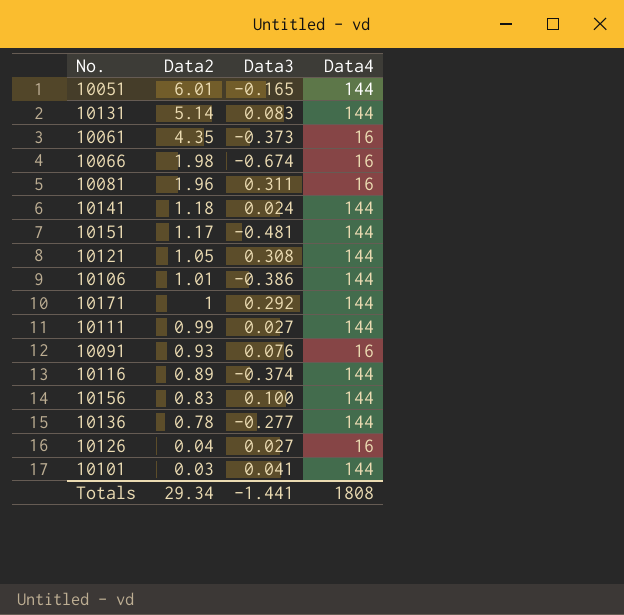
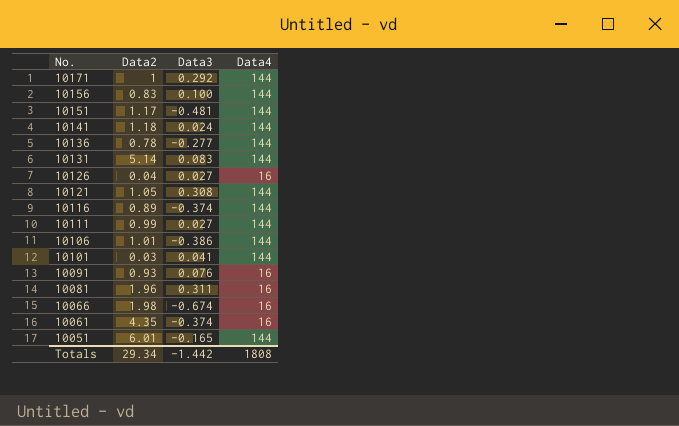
row order: Data2 descending -> No. descending
10061 | Data3: -0.373 -> -0.374
Totals | Data3: -1.441 -> -1.442

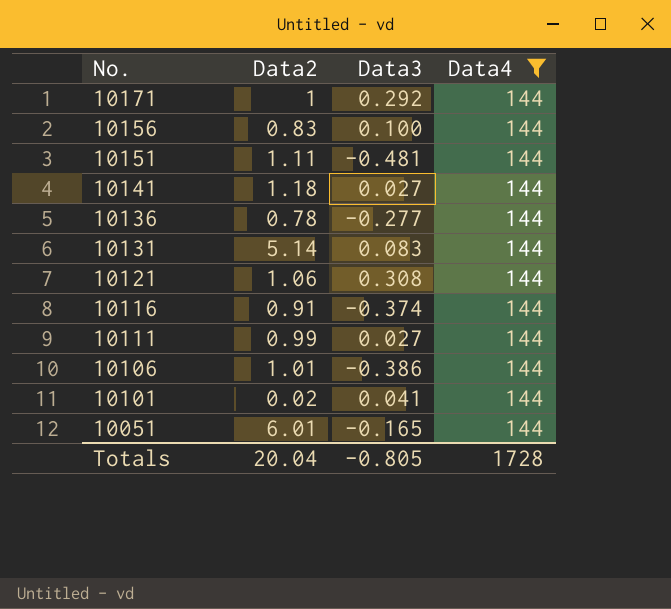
filter: none -> Data4 = 144
10151 | Data2: 1.17 -> 1.11
10141 | Data3: 0.024 -> 0.027
10121 | Data2: 1.05 -> 1.06
10116 | Data2: 0.89 -> 0.91
10101 | Data2: 0.03 -> 0.02
Totals | Data2: 29.34 -> 20.04
Totals | Data3: -1.442 -> -0.805
Totals | Data4: 1808 -> 1728

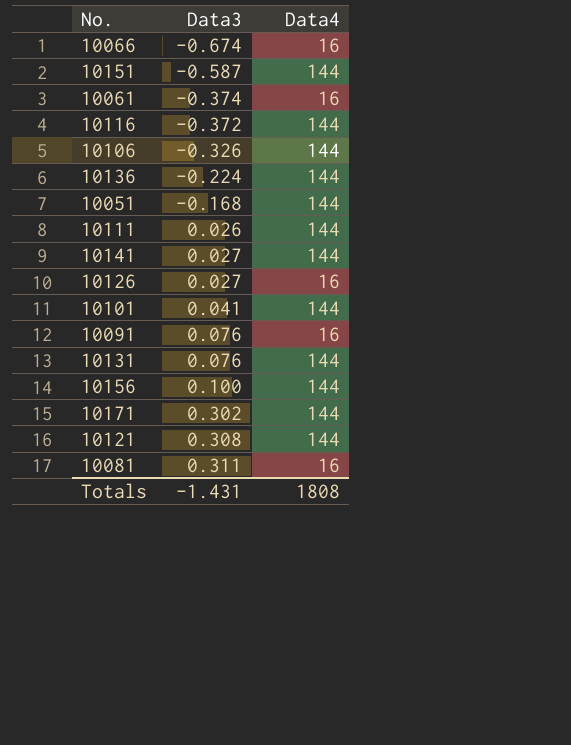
filter: Data4 = 144 -> none
row order: No. descending -> Data3 ascending
column Data2 | position: 2 -> none
10151 | Data3: -0.481 -> -0.587
10116 | Data3: -0.374 -> -0.372
10106 | Data3: -0.386 -> -0.326
10136 | Data3: -0.277 -> -0.224
10051 | Data3: -0.165 -> -0.168
10111 | Data3: 0.027 -> 0.026
10131 | Data3: 0.083 -> 0.076
10171 | Data3: 0.292 -> 0.302
Totals | Data3: -0.805 -> -1.431
Totals | Data4: 1728 -> 1808

